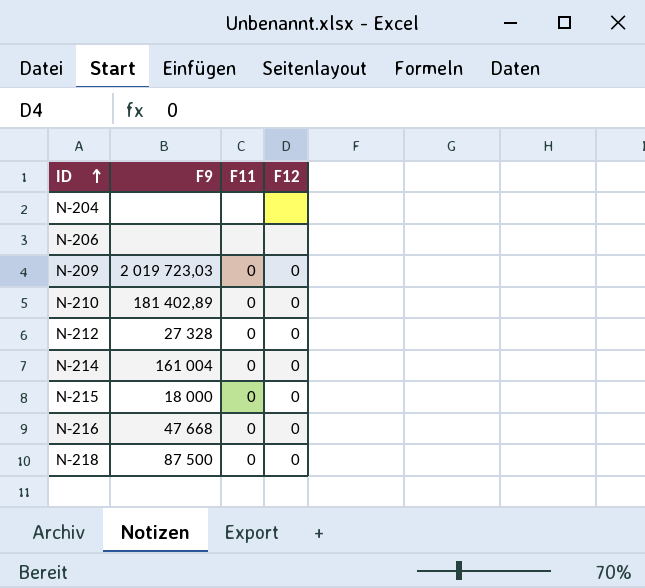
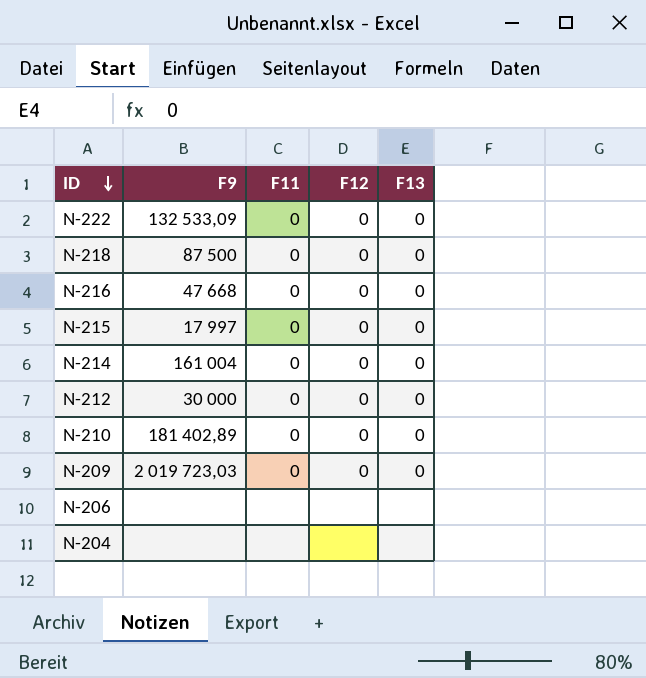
row order: ID ascending -> ID descending
column F13 | position: none -> 5
row N-222: none -> 132 533,09 | 0 | 0 | 0
N-215 | F9: 18 000 -> 17 997
N-212 | F9: 27 328 -> 30 000

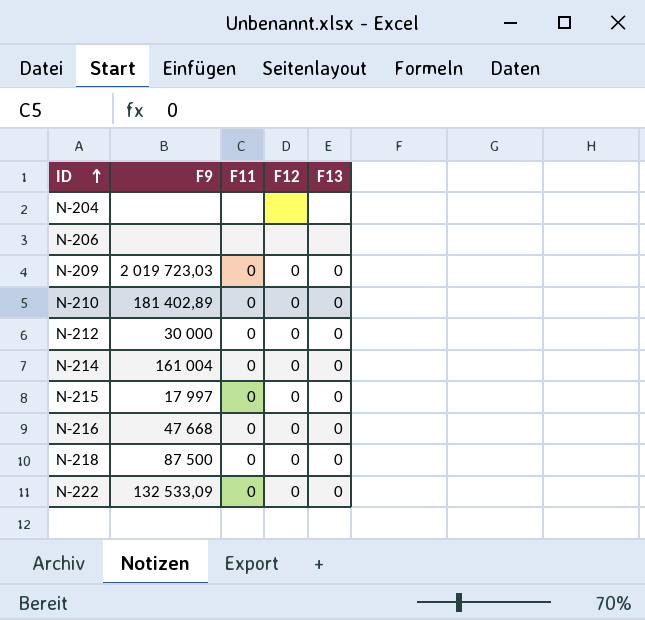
row order: ID descending -> ID ascending

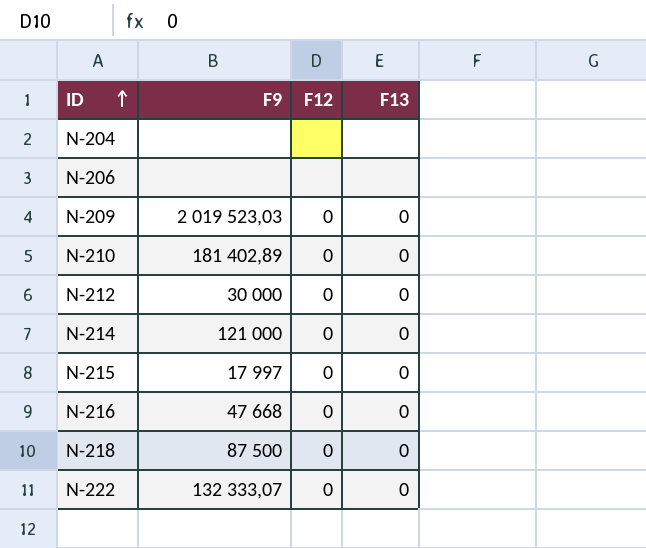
column F11 | position: 3 -> none
N-209 | F9: 2 019 723,03 -> 2 019 523,03
N-214 | F9: 161 004 -> 121 000
N-222 | F9: 132 533,09 -> 132 333,07

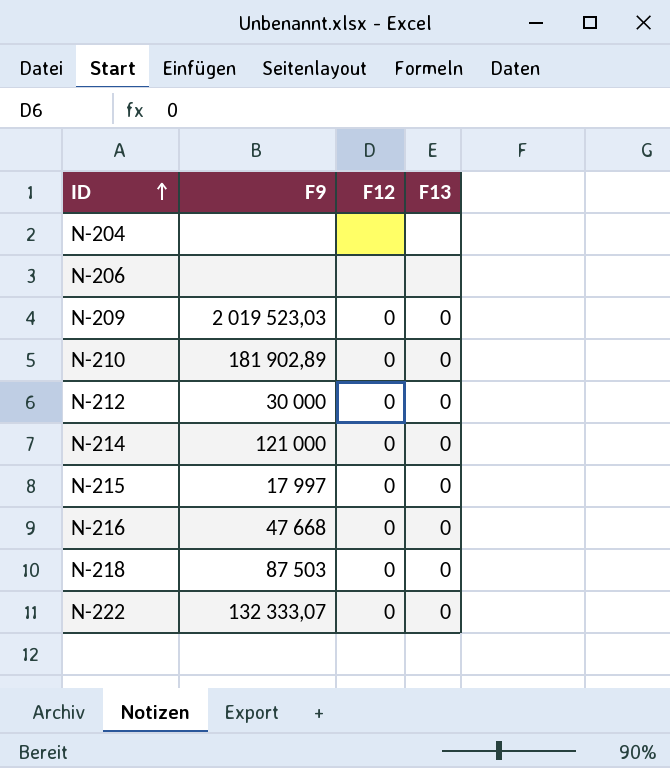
N-210 | F9: 181 402,89 -> 181 902,89
N-218 | F9: 87 500 -> 87 503

